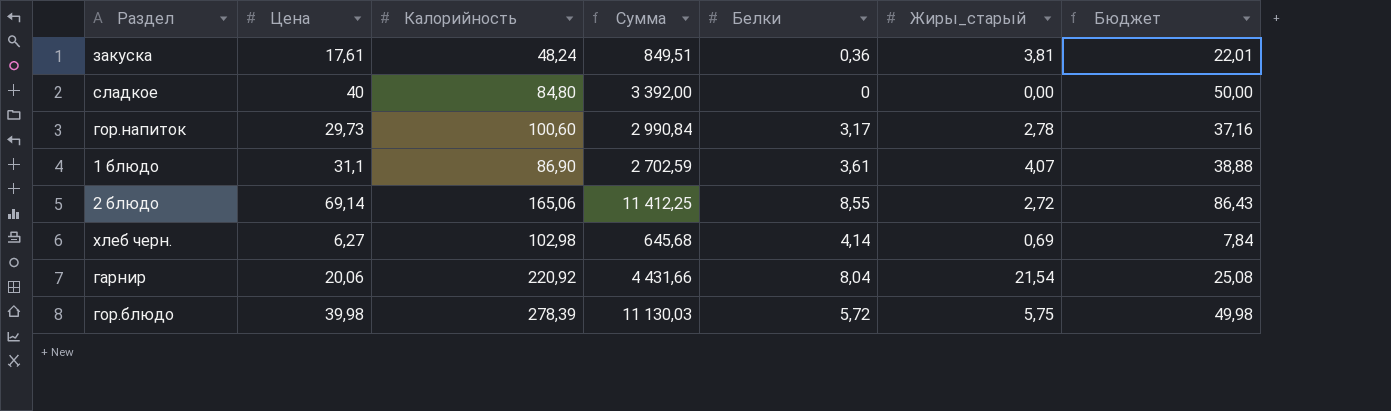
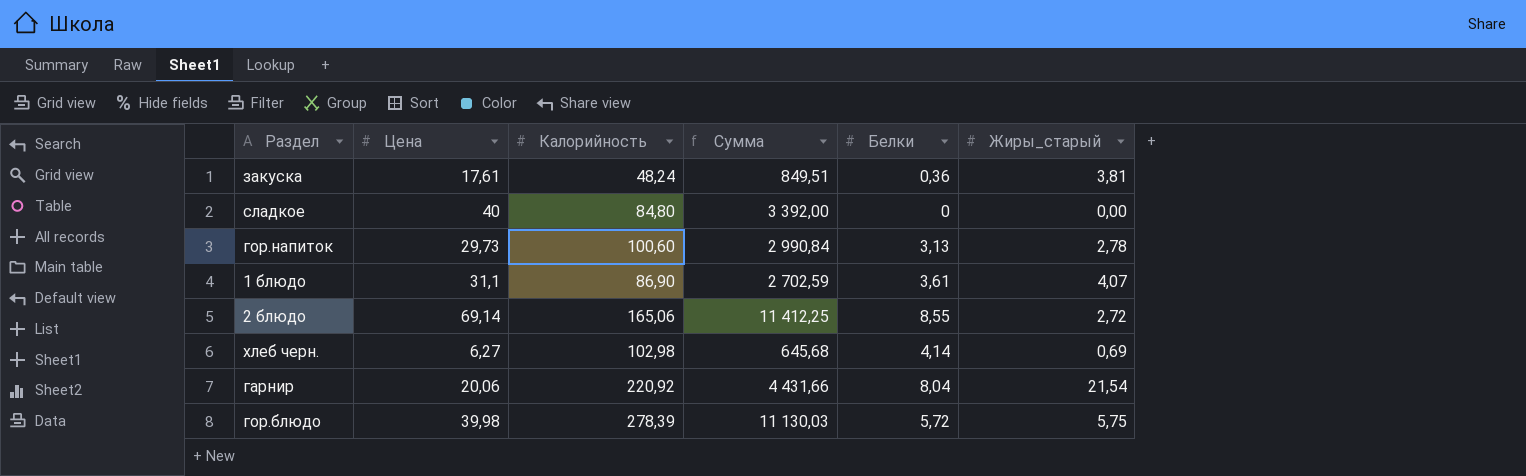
column Бюджет | formula: [Цена] * 1,25 -> none
гор.напиток | Белки: 3,17 -> 3,13

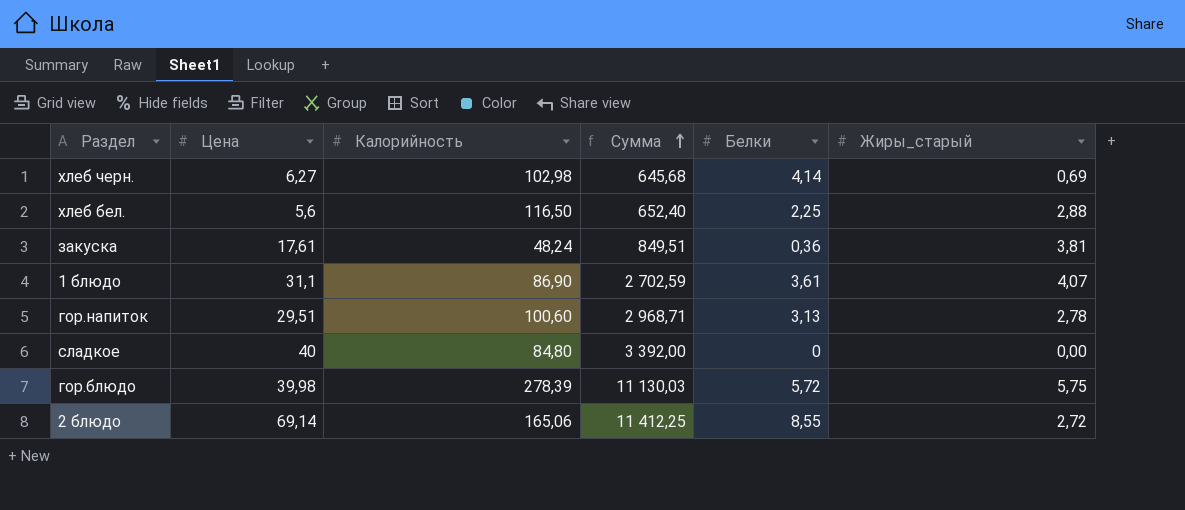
row order: none -> Сумма ascending
row гарнир: 20,06 | 220,92 | 4 431,66 | 8,04 | 21,54 -> none
row хлеб бел.: none -> 5,6 | 116,50 | 652,40 | 2,25 | 2,88
гор.напиток | Цена: 29,73 -> 29,51
гор.напиток | Сумма: 2 990,84 -> 2 968,71

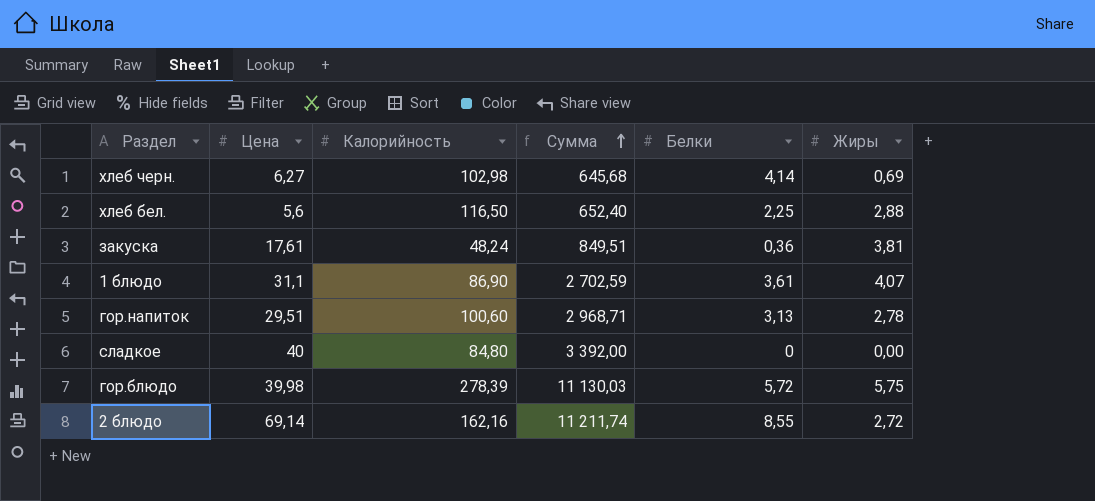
column name: Жиры_старый -> Жиры
2 блюдо | Калорийность: 165,06 -> 162,16
2 блюдо | Сумма: 11 412,25 -> 11 211,74

